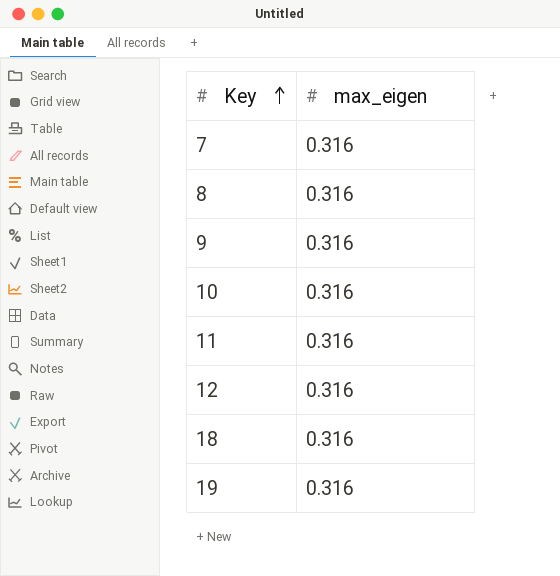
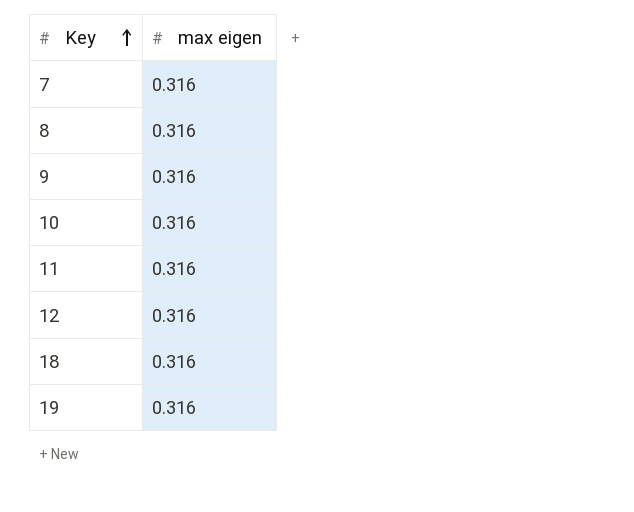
column name: max_eigen -> max eigen

